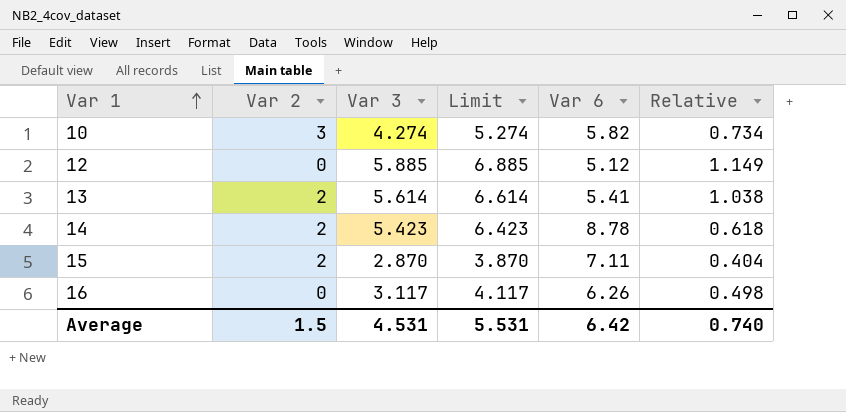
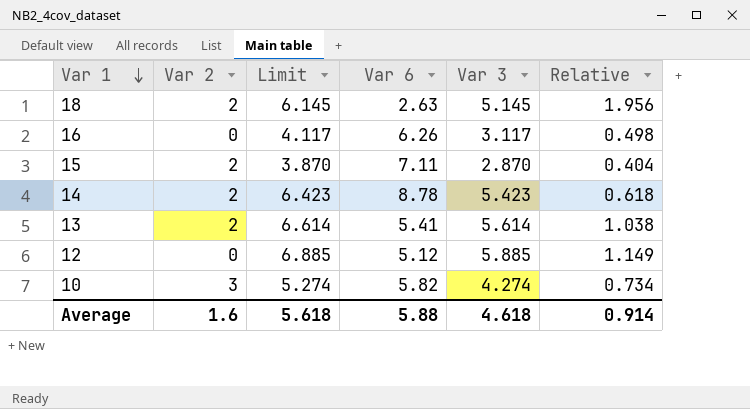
row order: Var 1 ascending -> Var 1 descending
column Var 3 | position: 3 -> 5
row 18: none -> 2 | 6.145 | 2.63 | 5.145 | 1.956
Average | Var 2: 1.5 -> 1.6
Average | Limit: 5.531 -> 5.618
Average | Var 6: 6.42 -> 5.88
Average | Var 3: 4.531 -> 4.618
Average | Relative: 0.740 -> 0.914

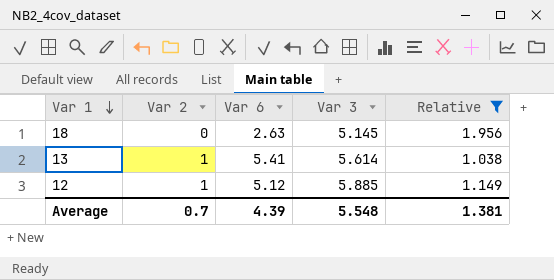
filter: none -> Relative >= 1.038
column Limit | formula: [Var 3] + 1 -> none
18 | Var 2: 2 -> 0
13 | Var 2: 2 -> 1
12 | Var 2: 0 -> 1
Average | Var 2: 1.6 -> 0.7
Average | Var 6: 5.88 -> 4.39
Average | Var 3: 4.618 -> 5.548
Average | Relative: 0.914 -> 1.381

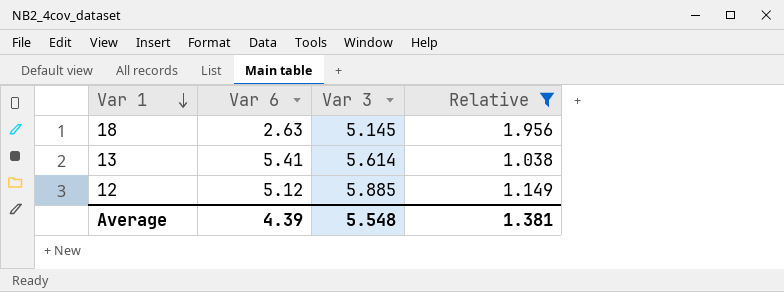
column Var 2 | position: 2 -> none

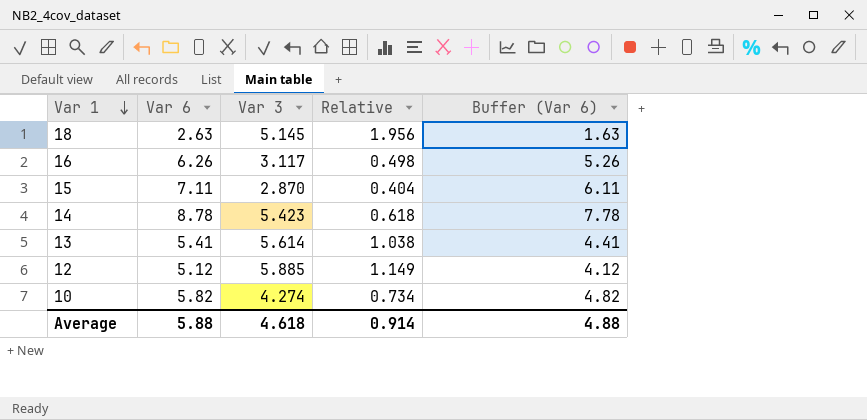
filter: Relative >= 1.038 -> none
column Buffer (Var 6) | formula: none -> [Var 6] - 1
Average | Var 6: 4.39 -> 5.88
Average | Var 3: 5.548 -> 4.618
Average | Relative: 1.381 -> 0.914

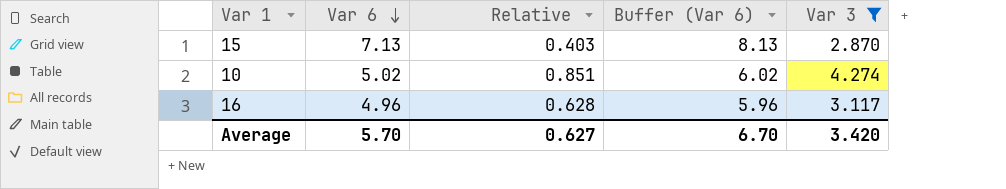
filter: none -> Var 3 <= 4.274
row order: Var 1 descending -> Var 6 descending
column Buffer (Var 6) | formula: [Var 6] - 1 -> [Var 6] + 1
column Var 3 | position: 3 -> 5
15 | Var 6: 7.11 -> 7.13
15 | Relative: 0.404 -> 0.403
10 | Var 6: 5.82 -> 5.02
10 | Relative: 0.734 -> 0.851
16 | Var 6: 6.26 -> 4.96
16 | Relative: 0.498 -> 0.628
Average | Var 6: 5.88 -> 5.70
Average | Relative: 0.914 -> 0.627
Average | Buffer (Var 6): 4.88 -> 6.70
Average | Var 3: 4.618 -> 3.420

